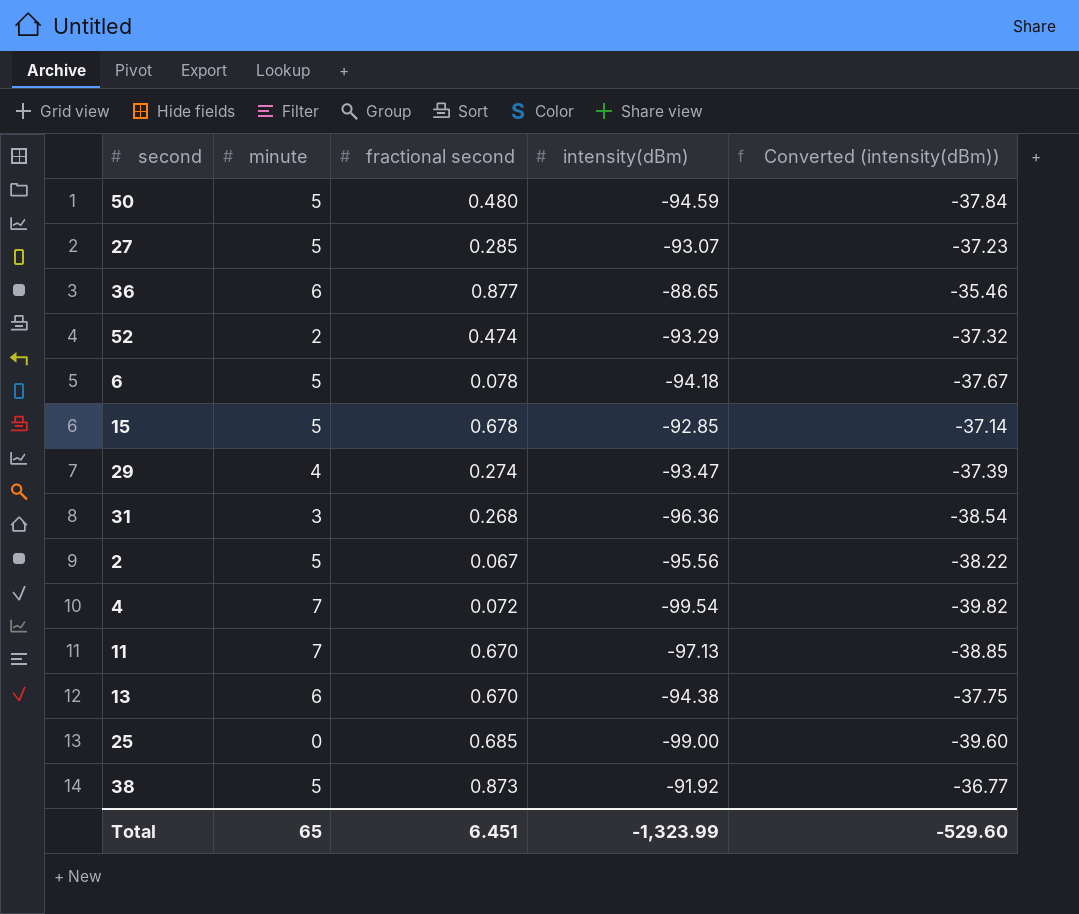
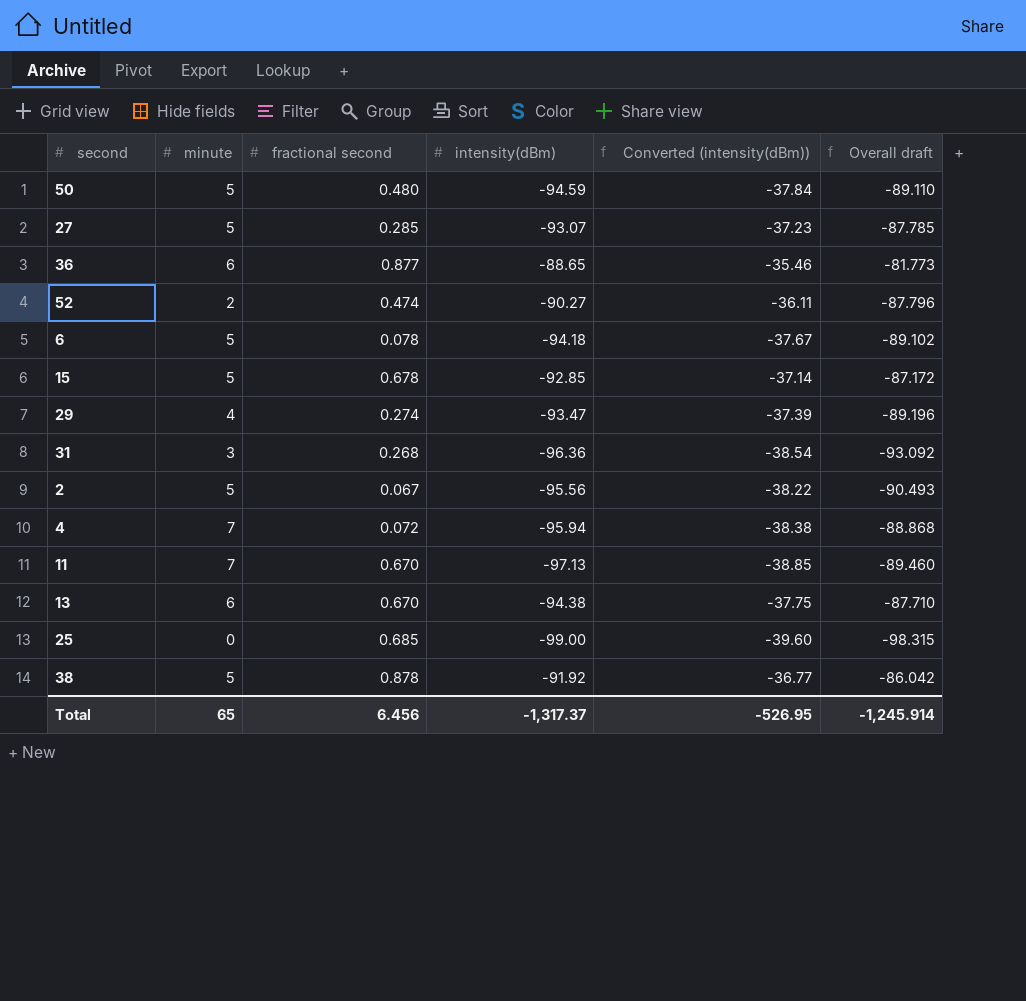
column Overall draft | formula: none -> [minute] + [fractional second] + [intensity(dBm)]
52 | intensity(dBm): -93.29 -> -90.27
52 | Converted (intensity(dBm)): -37.32 -> -36.11
4 | intensity(dBm): -99.54 -> -95.94
4 | Converted (intensity(dBm)): -39.82 -> -38.38
38 | fractional second: 0.873 -> 0.878
Total | fractional second: 6.451 -> 6.456
Total | intensity(dBm): -1,323.99 -> -1,317.37
Total | Converted (intensity(dBm)): -529.60 -> -526.95

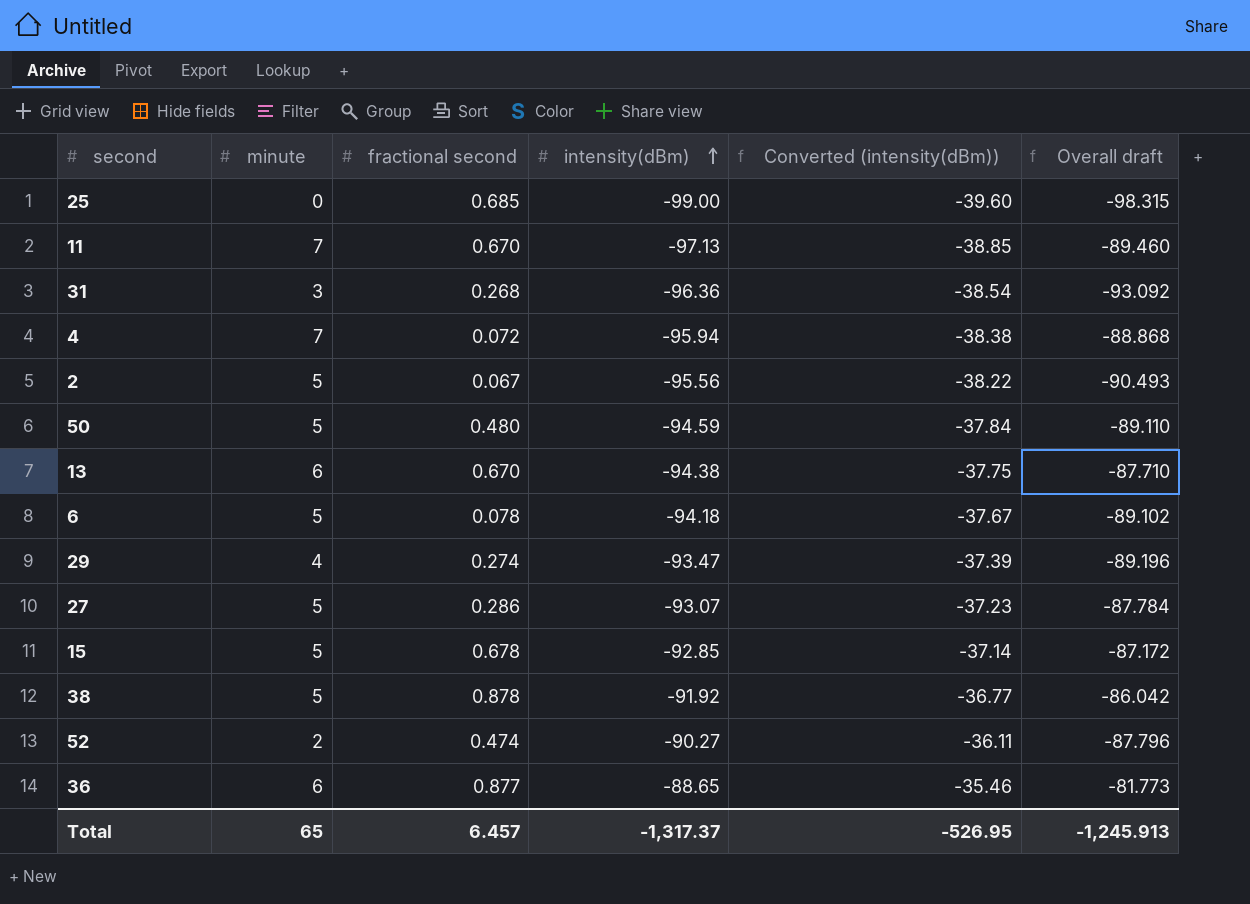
row order: none -> intensity(dBm) ascending
27 | fractional second: 0.285 -> 0.286
27 | Overall draft: -87.785 -> -87.784
Total | fractional second: 6.456 -> 6.457
Total | Overall draft: -1,245.914 -> -1,245.913

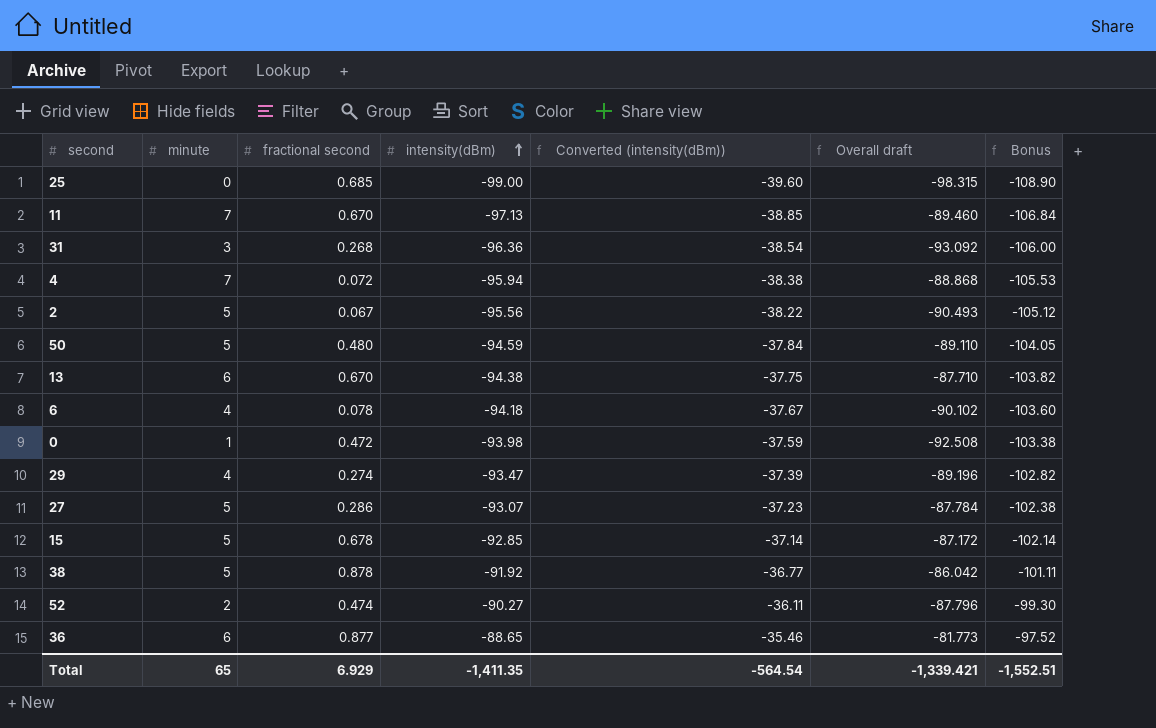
column Bonus | formula: none -> [intensity(dBm)] * 1.1
6 | minute: 5 -> 4
6 | Overall draft: -89.102 -> -90.102
row 0: none -> 1 | 0.472 | -93.98 | -37.59 | -92.508 | -103.38
Total | fractional second: 6.457 -> 6.929
Total | intensity(dBm): -1,317.37 -> -1,411.35
Total | Converted (intensity(dBm)): -526.95 -> -564.54
Total | Overall draft: -1,245.913 -> -1,339.421

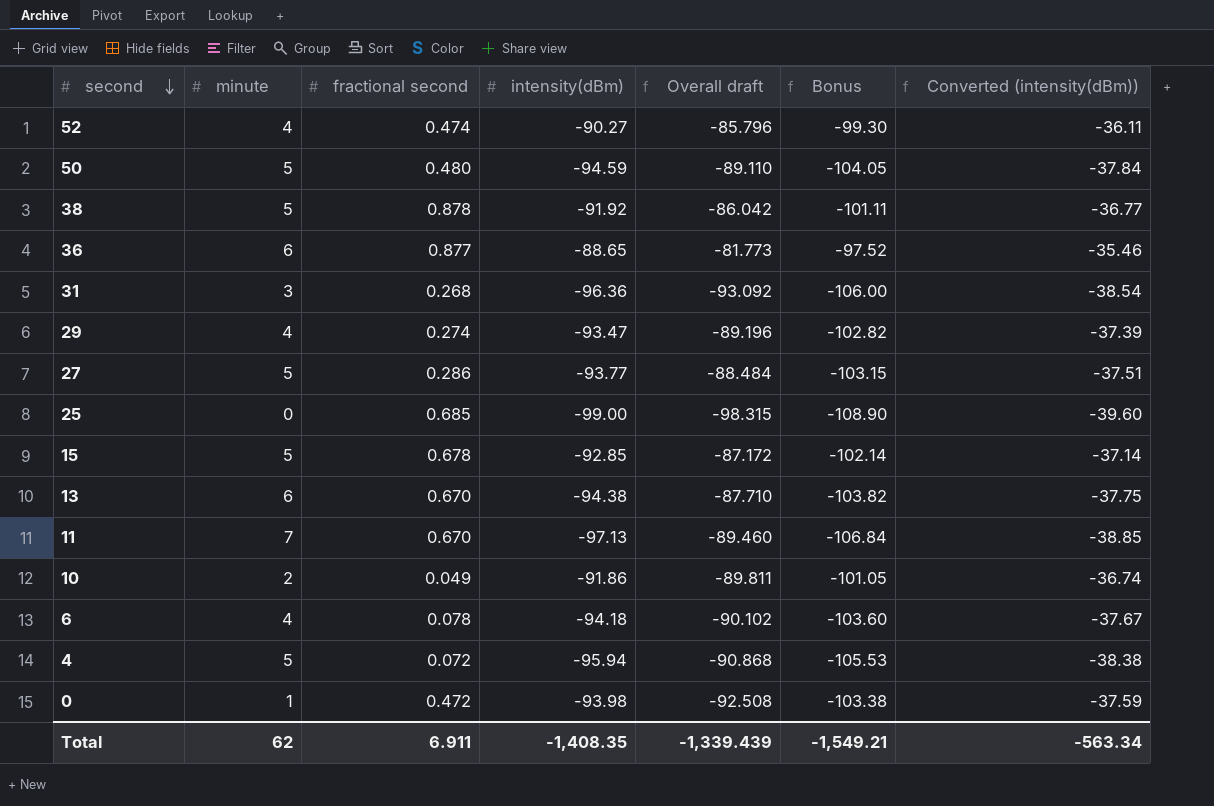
row order: intensity(dBm) ascending -> second descending
column Converted (intensity(dBm)) | position: 5 -> 7
row 2: 5 | 0.067 | -95.56 | -38.22 | -90.493 | -105.12 -> none
52 | minute: 2 -> 4
52 | Overall draft: -87.796 -> -85.796
27 | intensity(dBm): -93.07 -> -93.77
27 | Overall draft: -87.784 -> -88.484
27 | Bonus: -102.38 -> -103.15
27 | Converted (intensity(dBm)): -37.23 -> -37.51
row 10: none -> 2 | 0.049 | -91.86 | -89.811 | -101.05 | -36.74
4 | minute: 7 -> 5
4 | Overall draft: -88.868 -> -90.868
Total | minute: 65 -> 62
Total | fractional second: 6.929 -> 6.911
Total | intensity(dBm): -1,411.35 -> -1,408.35
Total | Overall draft: -1,339.421 -> -1,339.439
Total | Bonus: -1,552.51 -> -1,549.21
Total | Converted (intensity(dBm)): -564.54 -> -563.34

